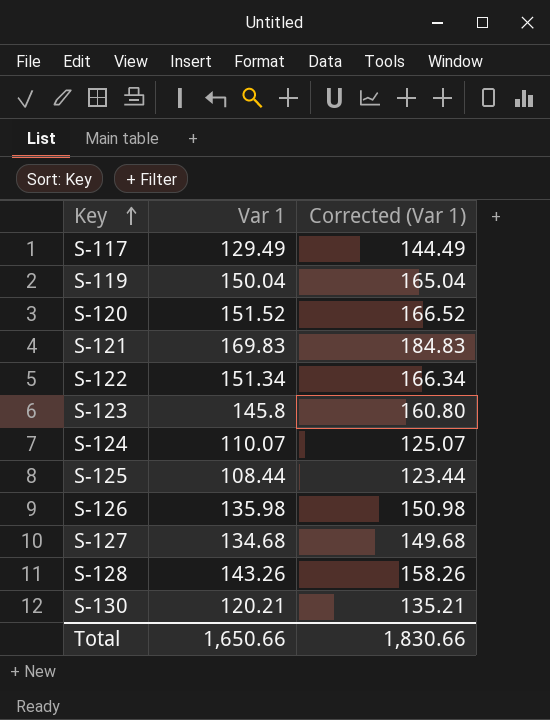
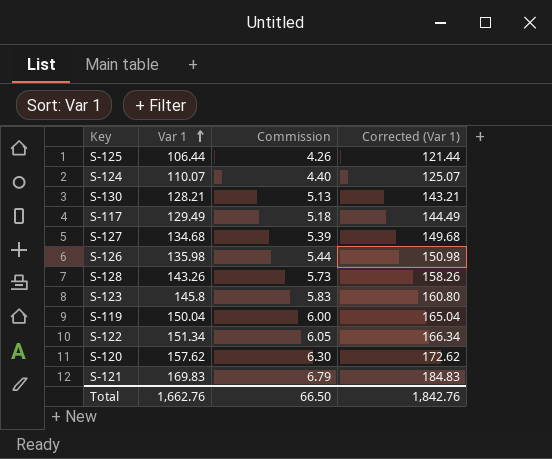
row order: Key ascending -> Var 1 ascending
column Commission | formula: none -> [Var 1] * 0.04
S-125 | Var 1: 108.44 -> 106.44
S-125 | Corrected (Var 1): 123.44 -> 121.44
S-130 | Var 1: 120.21 -> 128.21
S-130 | Corrected (Var 1): 135.21 -> 143.21
S-120 | Var 1: 151.52 -> 157.62
S-120 | Corrected (Var 1): 166.52 -> 172.62
Total | Var 1: 1,650.66 -> 1,662.76
Total | Corrected (Var 1): 1,830.66 -> 1,842.76

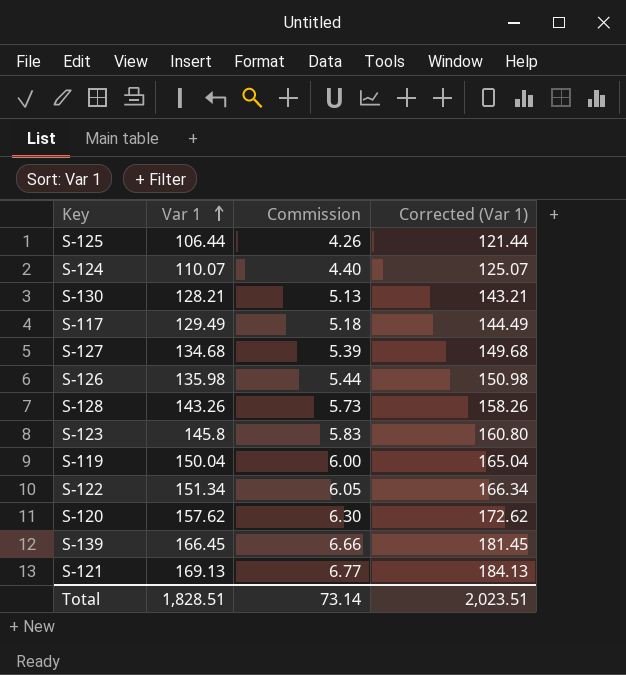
row S-139: none -> 166.45 | 6.66 | 181.45
S-121 | Var 1: 169.83 -> 169.13
S-121 | Commission: 6.79 -> 6.77
S-121 | Corrected (Var 1): 184.83 -> 184.13
Total | Var 1: 1,662.76 -> 1,828.51
Total | Commission: 66.50 -> 73.14
Total | Corrected (Var 1): 1,842.76 -> 2,023.51

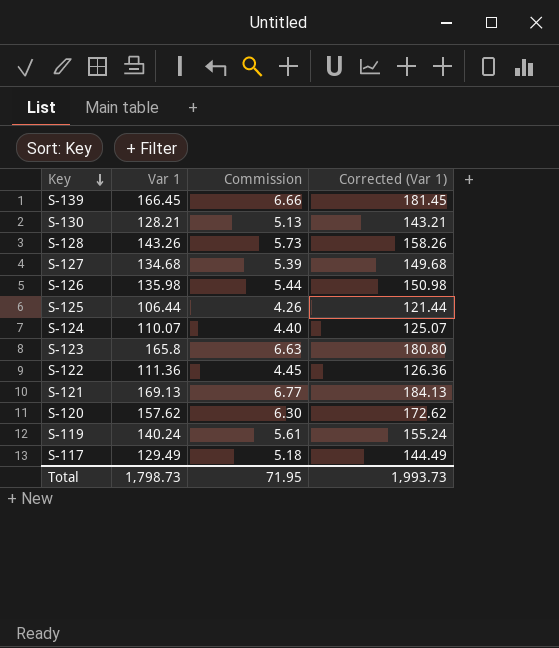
row order: Var 1 ascending -> Key descending
S-123 | Var 1: 145.8 -> 165.8
S-123 | Commission: 5.83 -> 6.63
S-123 | Corrected (Var 1): 160.80 -> 180.80
S-122 | Var 1: 151.34 -> 111.36
S-122 | Commission: 6.05 -> 4.45
S-122 | Corrected (Var 1): 166.34 -> 126.36
S-119 | Var 1: 150.04 -> 140.24
S-119 | Commission: 6.00 -> 5.61
S-119 | Corrected (Var 1): 165.04 -> 155.24
Total | Var 1: 1,828.51 -> 1,798.73
Total | Commission: 73.14 -> 71.95
Total | Corrected (Var 1): 2,023.51 -> 1,993.73

